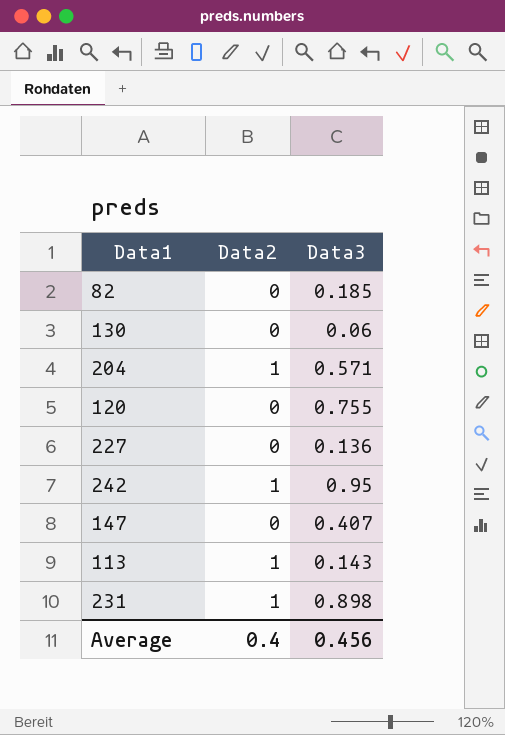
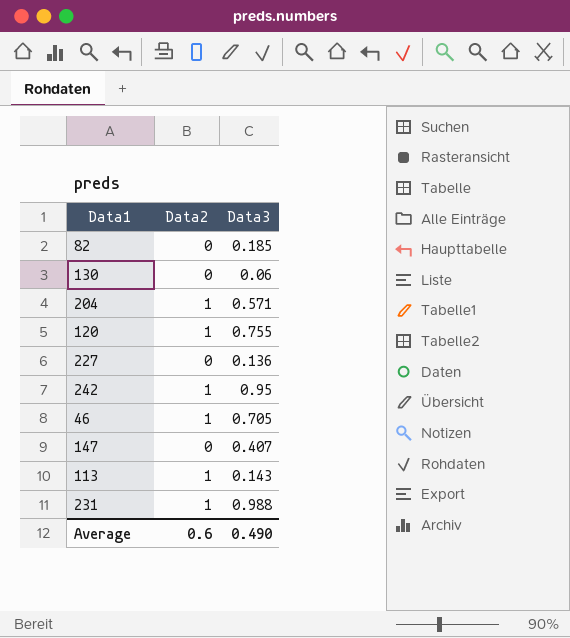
120 | Data2: 0 -> 1
row 46: none -> 1 | 0.705
231 | Data3: 0.898 -> 0.988
Average | Data2: 0.4 -> 0.6
Average | Data3: 0.456 -> 0.490

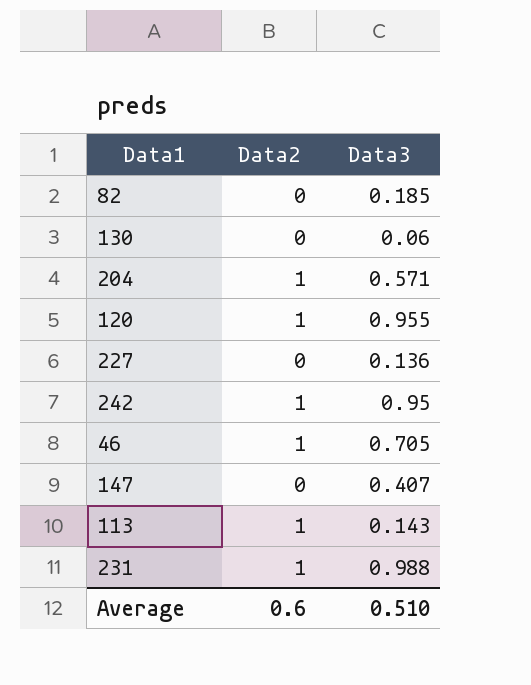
120 | Data3: 0.755 -> 0.955
Average | Data3: 0.490 -> 0.510

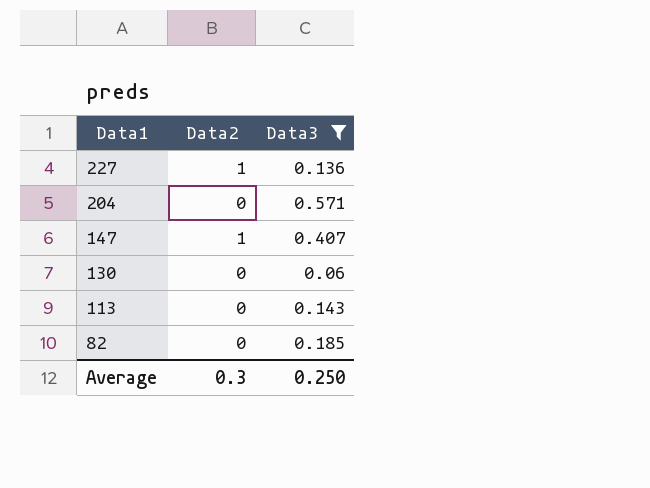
filter: none -> Data3 <= 0.571
row order: none -> Data1 descending
227 | Data2: 0 -> 1
204 | Data2: 1 -> 0
147 | Data2: 0 -> 1
113 | Data2: 1 -> 0
Average | Data2: 0.6 -> 0.3
Average | Data3: 0.510 -> 0.250

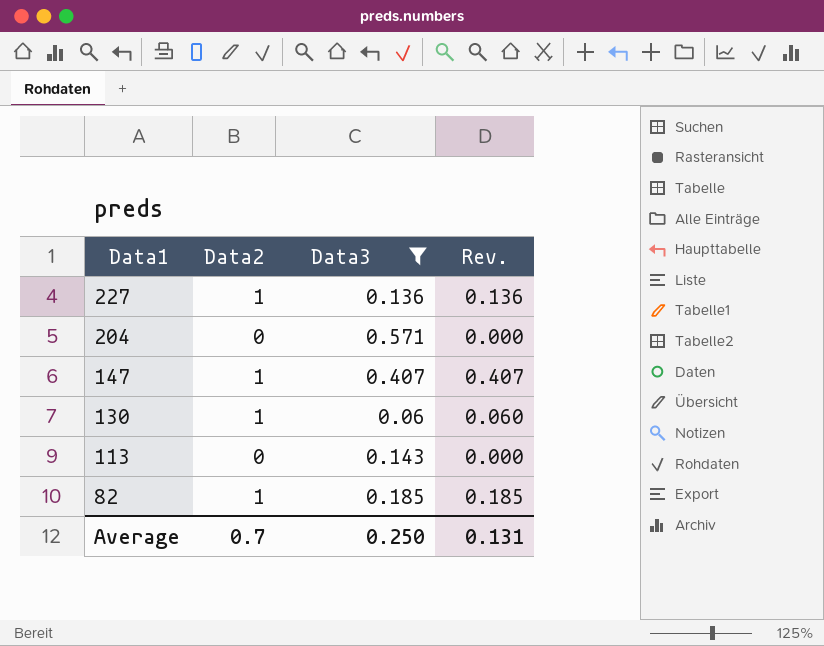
column Rev. | formula: none -> [Data2] * [Data3]
130 | Data2: 0 -> 1
82 | Data2: 0 -> 1
Average | Data2: 0.3 -> 0.7

